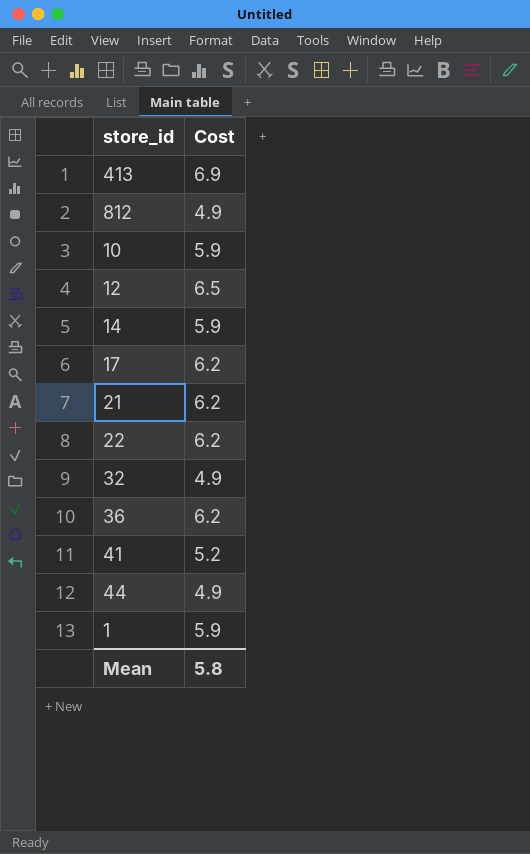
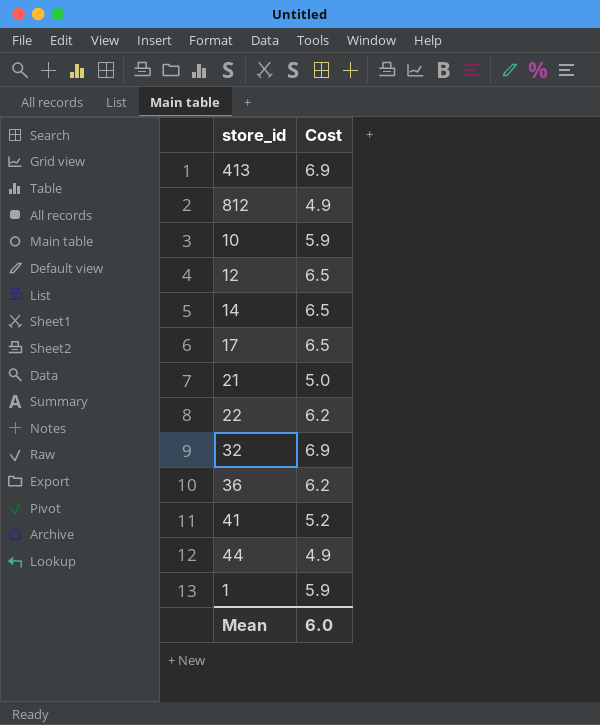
14 | Cost: 5.9 -> 6.5
17 | Cost: 6.2 -> 6.5
21 | Cost: 6.2 -> 5.0
32 | Cost: 4.9 -> 6.9
Mean | Cost: 5.8 -> 6.0

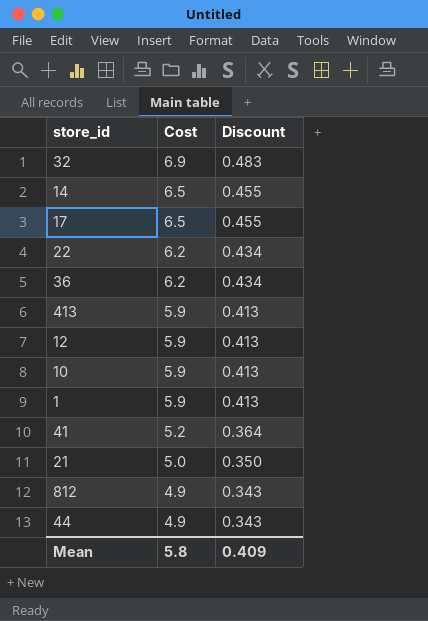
row order: none -> Cost descending
column Discount | formula: none -> [Cost] * 0.07
413 | Cost: 6.9 -> 5.9
12 | Cost: 6.5 -> 5.9
Mean | Cost: 6.0 -> 5.8

